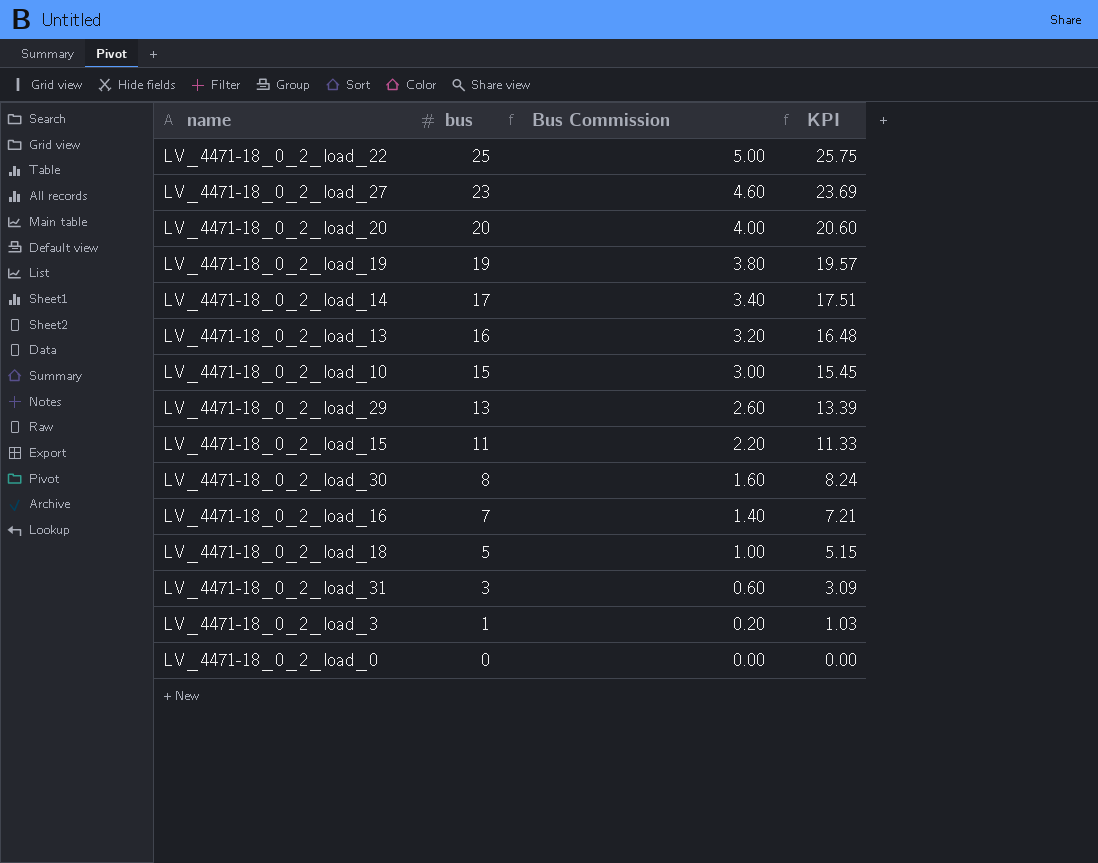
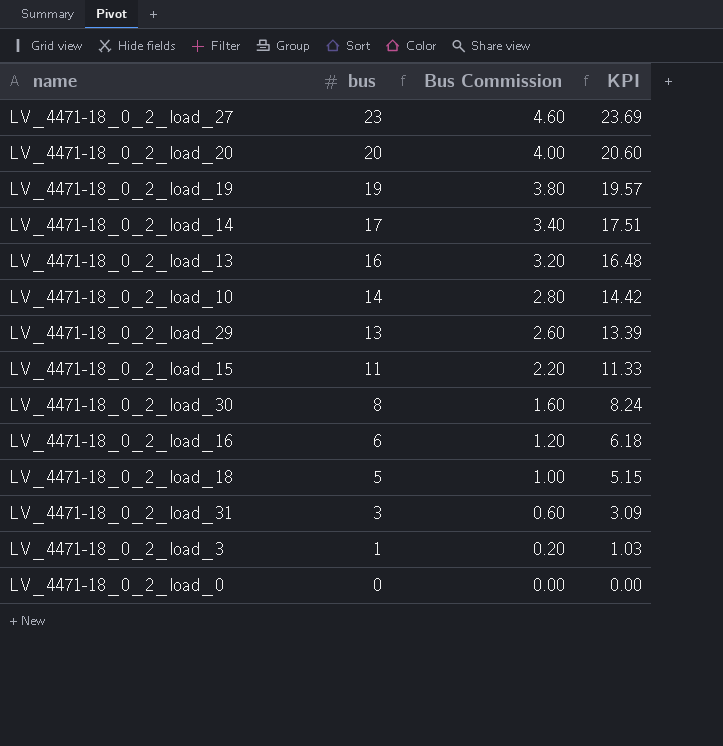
row LV_4471-18_0_2_load_22: 25 | 5.00 | 25.75 -> none
LV_4471-18_0_2_load_10 | bus: 15 -> 14
LV_4471-18_0_2_load_10 | Bus Commission: 3.00 -> 2.80
LV_4471-18_0_2_load_10 | KPI: 15.45 -> 14.42
LV_4471-18_0_2_load_16 | bus: 7 -> 6
LV_4471-18_0_2_load_16 | Bus Commission: 1.40 -> 1.20
LV_4471-18_0_2_load_16 | KPI: 7.21 -> 6.18

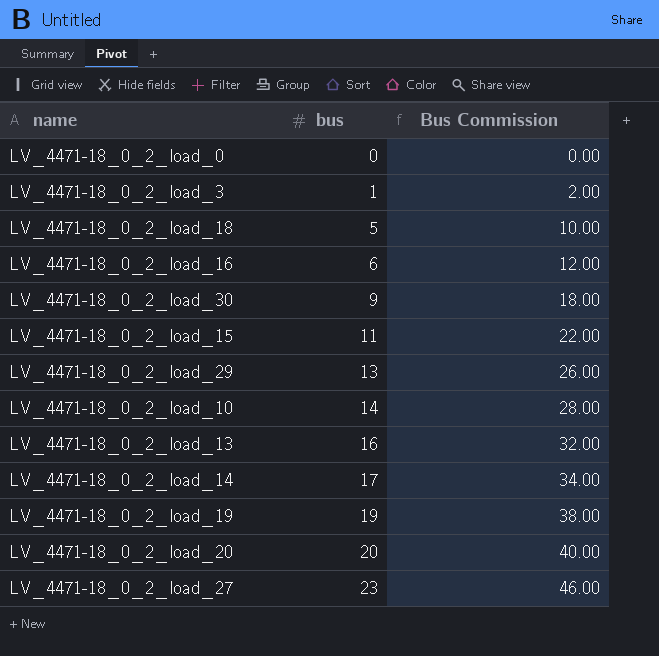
row order: bus descending -> bus ascending
column KPI | formula: [bus] * 1.03 -> none
column Bus Commission | formula: [bus] * 0.2 -> [bus] * 2
row LV_4471-18_0_2_load_31: 3 | 0.60 | 3.09 -> none
LV_4471-18_0_2_load_30 | bus: 8 -> 9

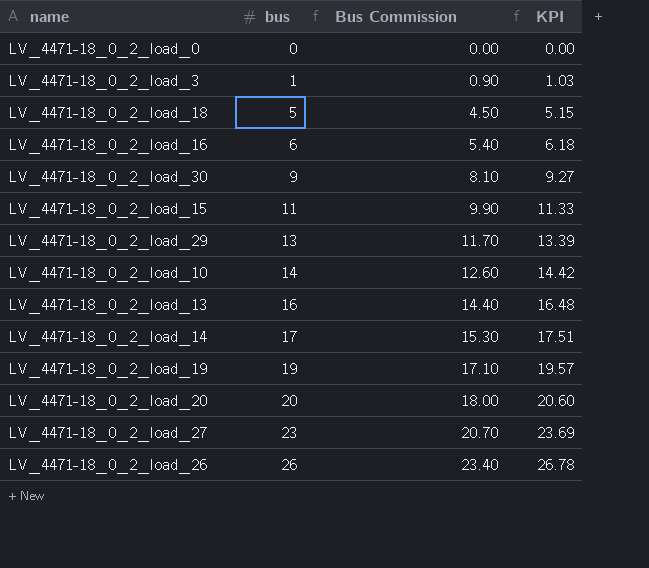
column Bus Commission | formula: [bus] * 2 -> [bus] * 0.9
column KPI | formula: none -> [bus] * 1.03
row LV_4471-18_0_2_load_26: none -> 26 | 23.40 | 26.78

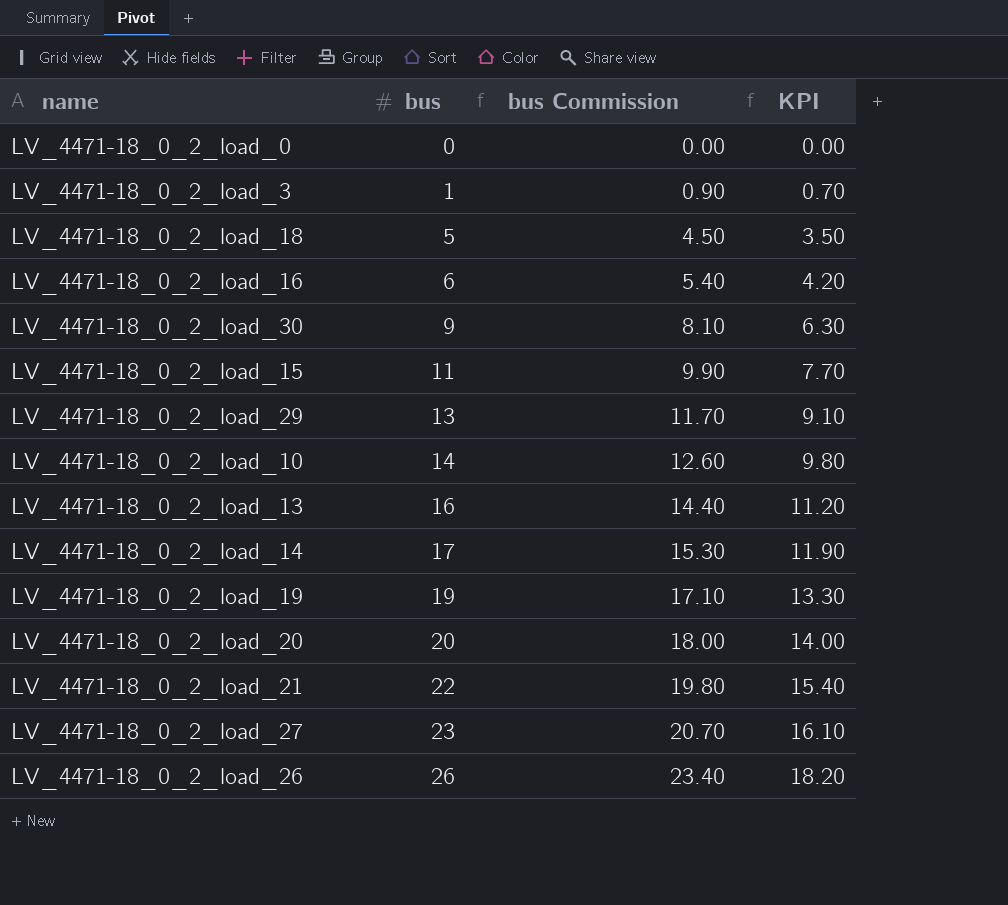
column name: Bus Commission -> bus Commission
column KPI | formula: [bus] * 1.03 -> [bus] * 0.7
row LV_4471-18_0_2_load_21: none -> 22 | 19.80 | 15.40

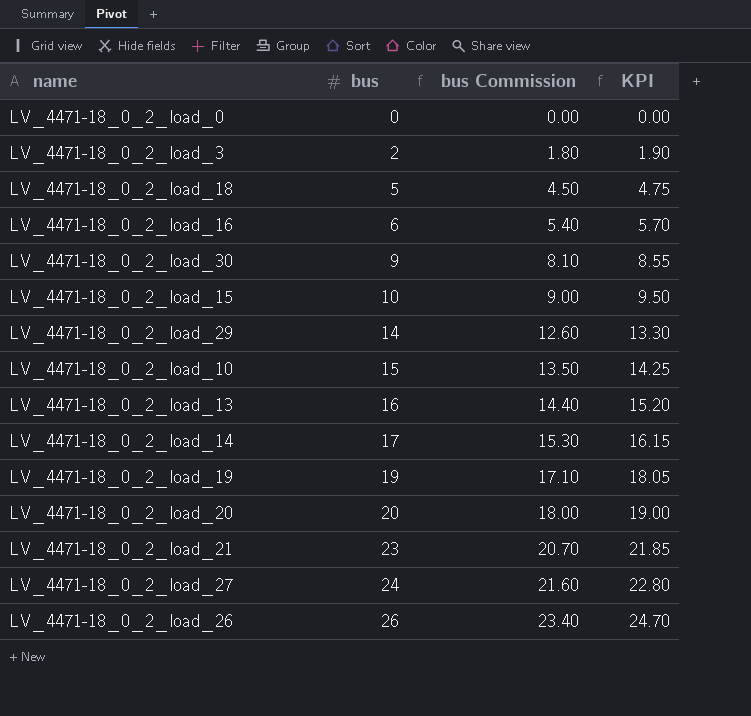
column KPI | formula: [bus] * 0.7 -> [bus] * 0.95
LV_4471-18_0_2_load_3 | bus: 1 -> 2
LV_4471-18_0_2_load_3 | bus Commission: 0.90 -> 1.80
LV_4471-18_0_2_load_15 | bus: 11 -> 10
LV_4471-18_0_2_load_15 | bus Commission: 9.90 -> 9.00
LV_4471-18_0_2_load_29 | bus: 13 -> 14
LV_4471-18_0_2_load_29 | bus Commission: 11.70 -> 12.60
LV_4471-18_0_2_load_10 | bus: 14 -> 15
LV_4471-18_0_2_load_10 | bus Commission: 12.60 -> 13.50
LV_4471-18_0_2_load_21 | bus: 22 -> 23
LV_4471-18_0_2_load_21 | bus Commission: 19.80 -> 20.70
LV_4471-18_0_2_load_27 | bus: 23 -> 24
LV_4471-18_0_2_load_27 | bus Commission: 20.70 -> 21.60

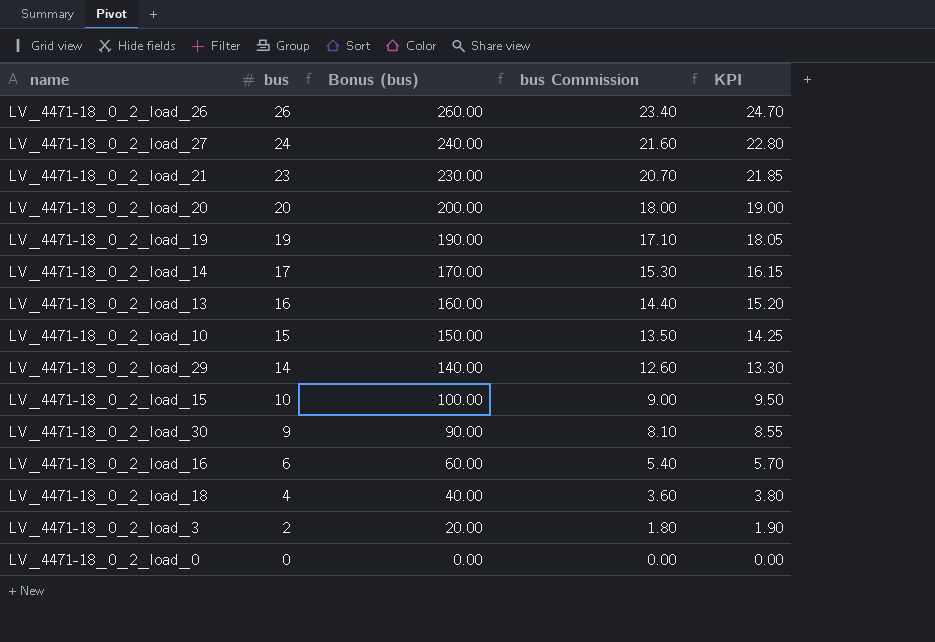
row order: bus ascending -> bus descending
column Bonus (bus) | formula: none -> [bus] * 10
LV_4471-18_0_2_load_18 | bus: 5 -> 4
LV_4471-18_0_2_load_18 | bus Commission: 4.50 -> 3.60
LV_4471-18_0_2_load_18 | KPI: 4.75 -> 3.80

